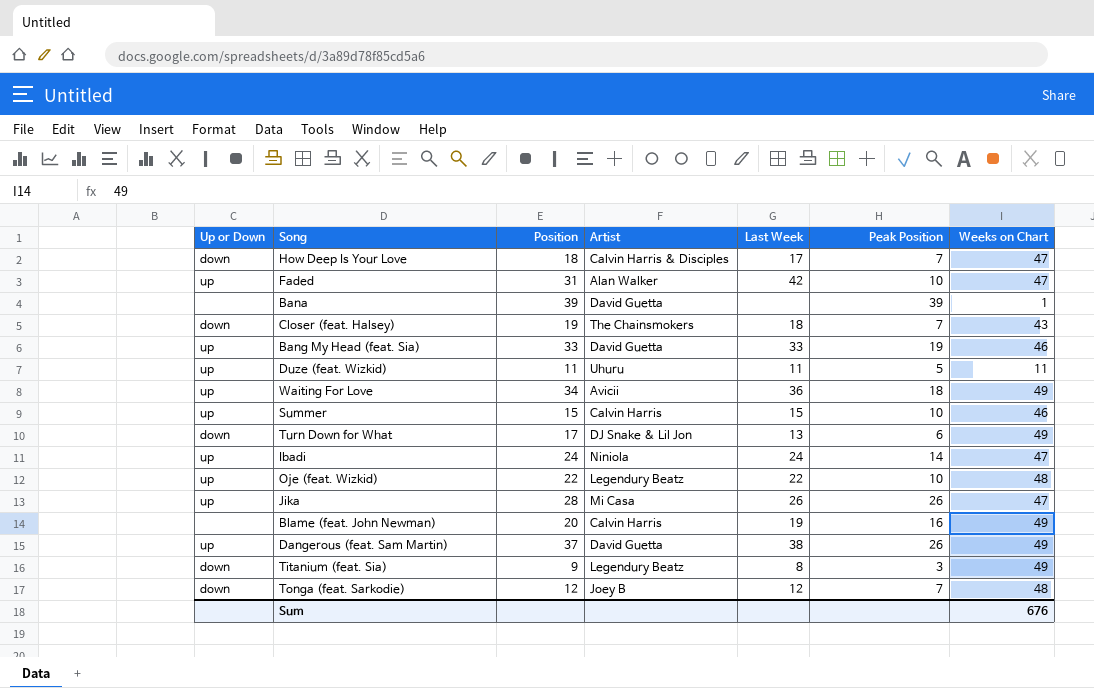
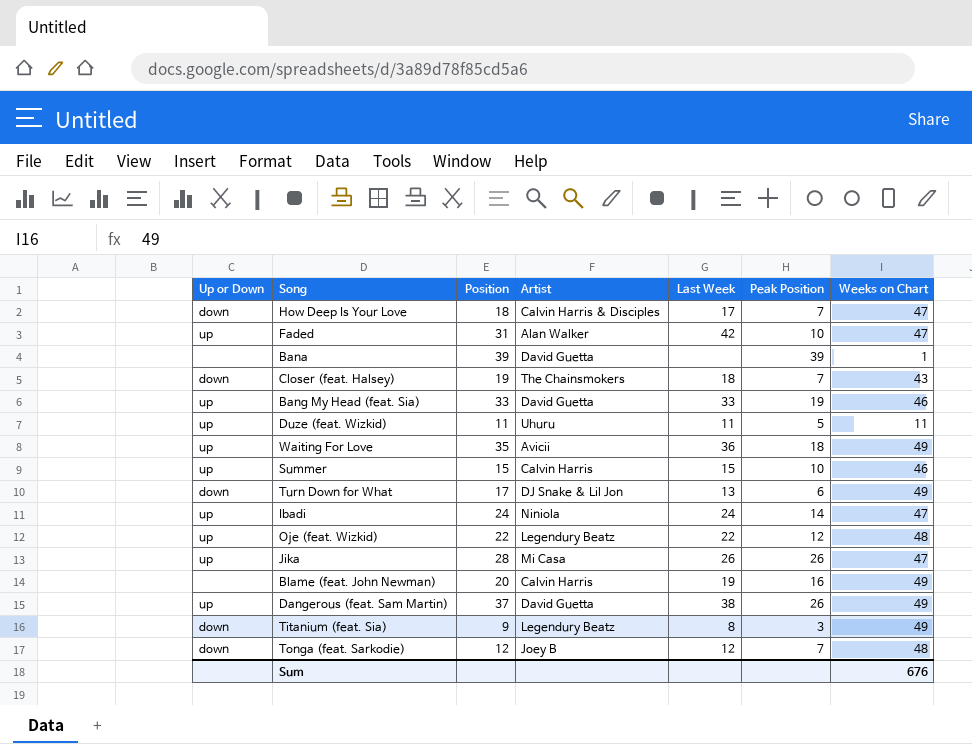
Waiting For Love | Position: 34 -> 35
Oje (feat. Wizkid) | Peak Position: 10 -> 12

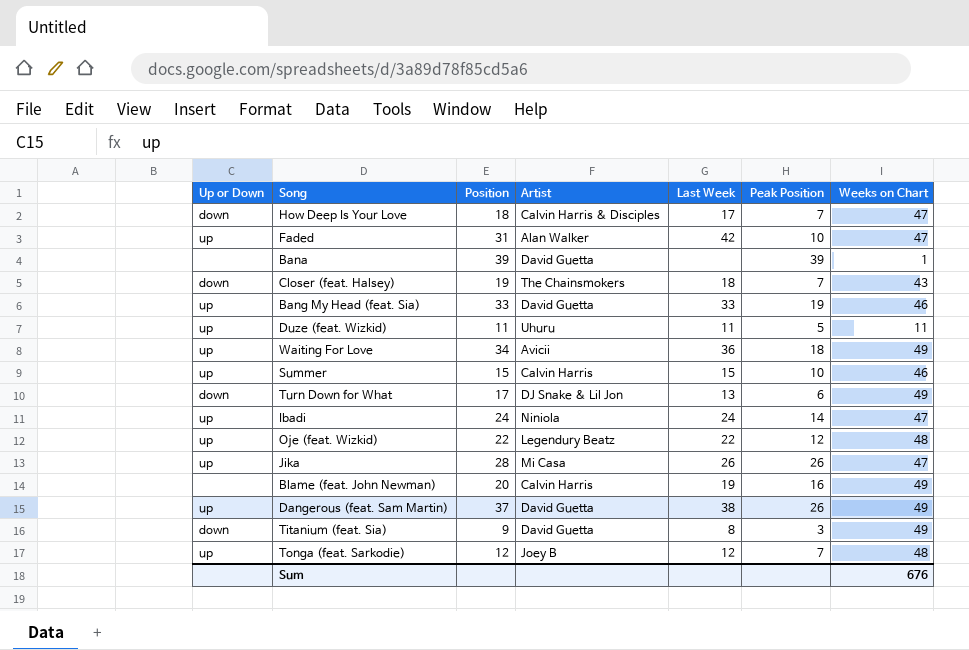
Waiting For Love | Position: 35 -> 34
Titanium (feat. Sia) | Artist: Legendury Beatz -> David Guetta
Tonga (feat. Sarkodie) | Up or Down: down -> up

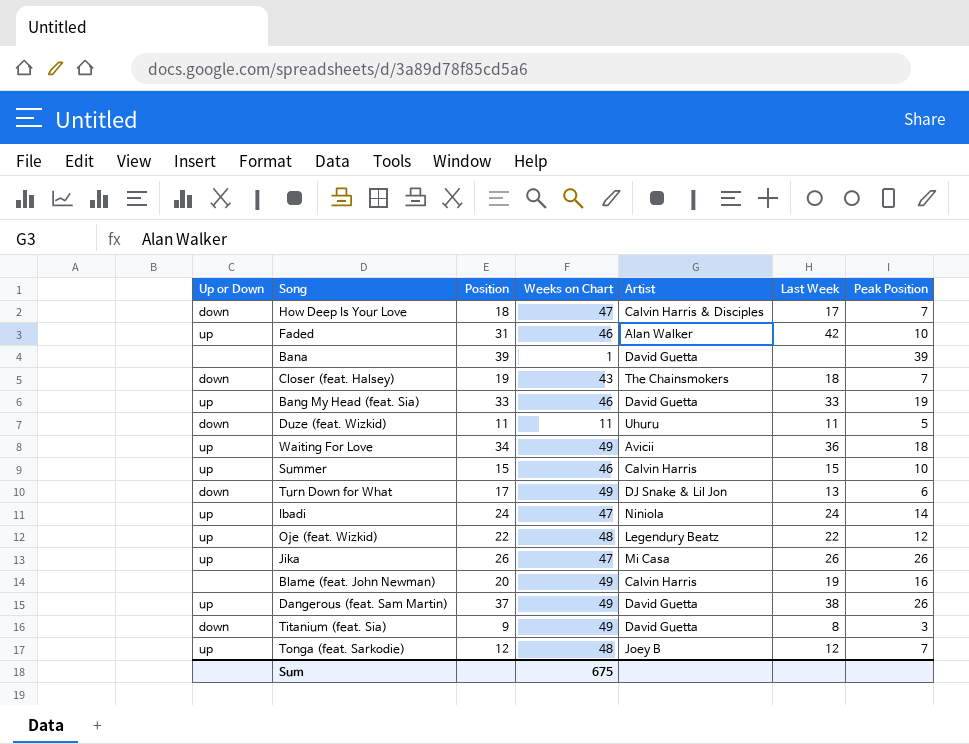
column Weeks on Chart | position: 7 -> 4
Faded | Weeks on Chart: 47 -> 46
Duze (feat. Wizkid) | Up or Down: up -> down
Jika | Position: 28 -> 26
Sum | Weeks on Chart: 676 -> 675

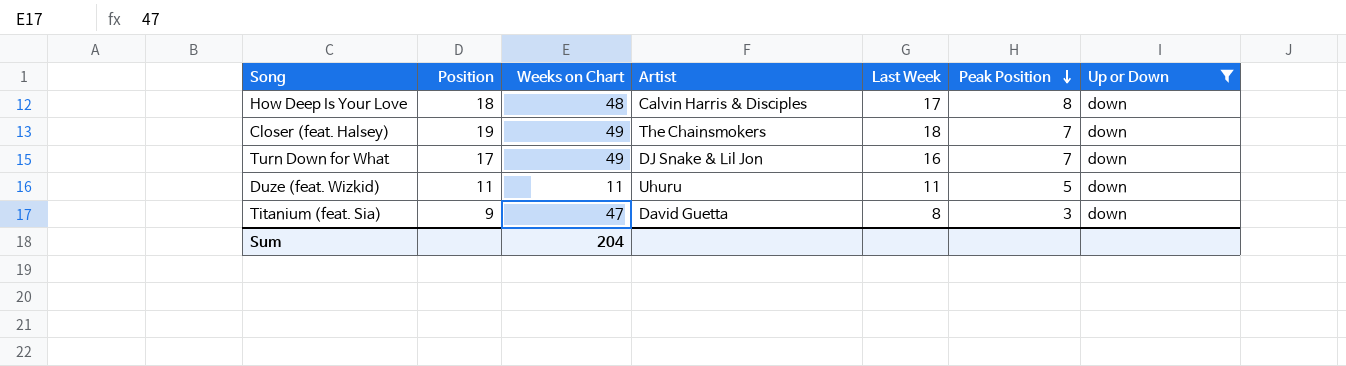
filter: none -> Up or Down = down
row order: none -> Peak Position descending
column Up or Down | position: 1 -> 7
How Deep Is Your Love | Weeks on Chart: 47 -> 48
How Deep Is Your Love | Peak Position: 7 -> 8
Closer (feat. Halsey) | Weeks on Chart: 43 -> 49
Turn Down for What | Last Week: 13 -> 16
Turn Down for What | Peak Position: 6 -> 7
Titanium (feat. Sia) | Weeks on Chart: 49 -> 47
Sum | Weeks on Chart: 675 -> 204

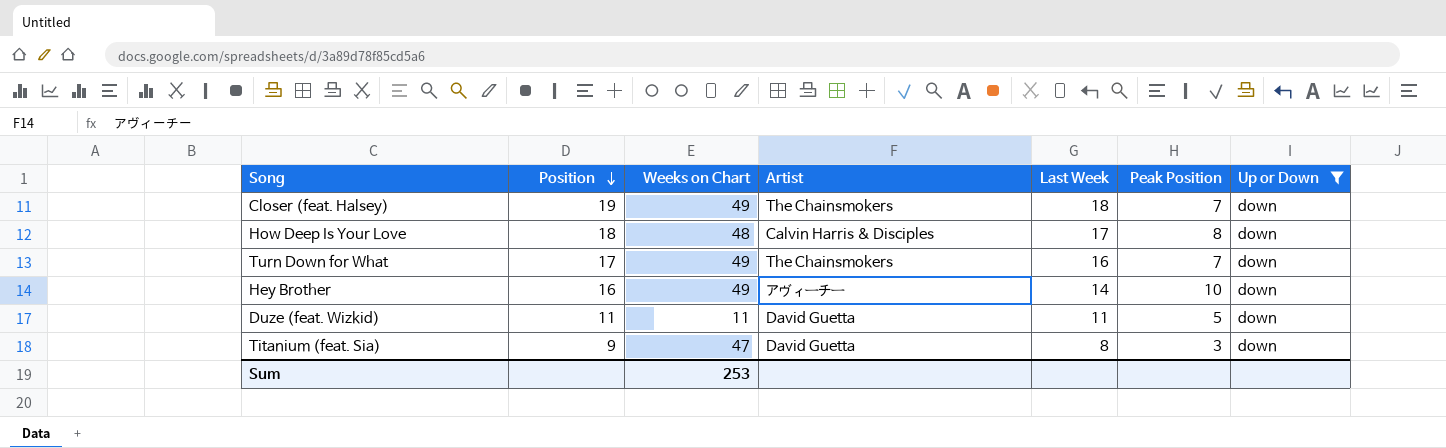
row order: Peak Position descending -> Position descending
Turn Down for What | Artist: DJ Snake & Lil Jon -> The Chainsmokers
row Hey Brother: none -> 16 | 49 | アヴィーチー | 14 | 10 | down
Duze (feat. Wizkid) | Artist: Uhuru -> David Guetta
Sum | Weeks on Chart: 204 -> 253

